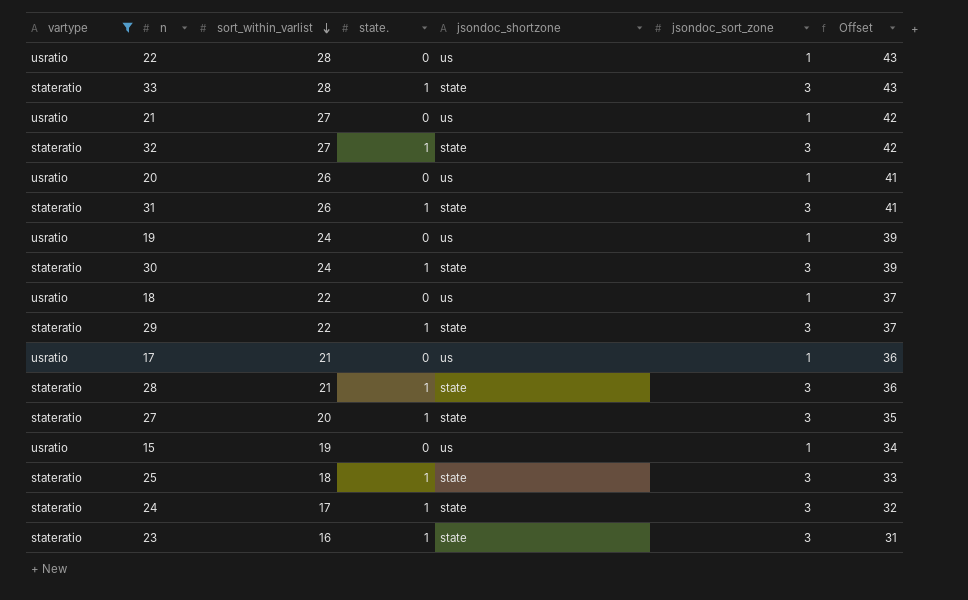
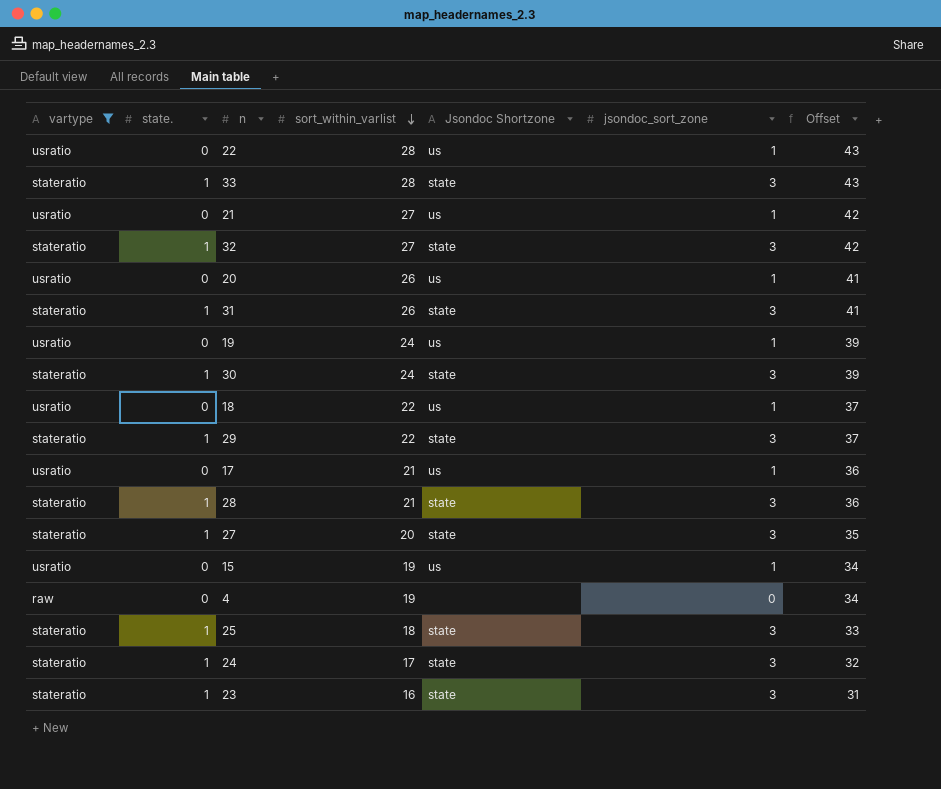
column state. | position: 4 -> 2
column name: jsondoc_shortzone -> Jsondoc Shortzone
row 4: none -> raw | 0 | 19 | none | 0 | 34

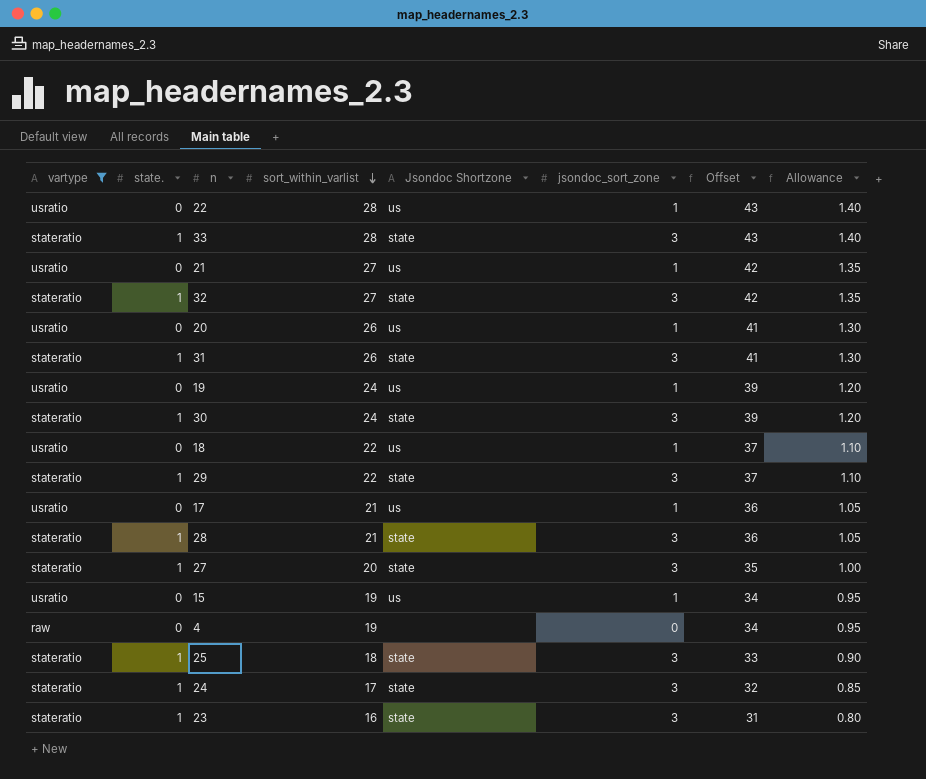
column Allowance | formula: none -> [sort_within_varlist] * 0.05

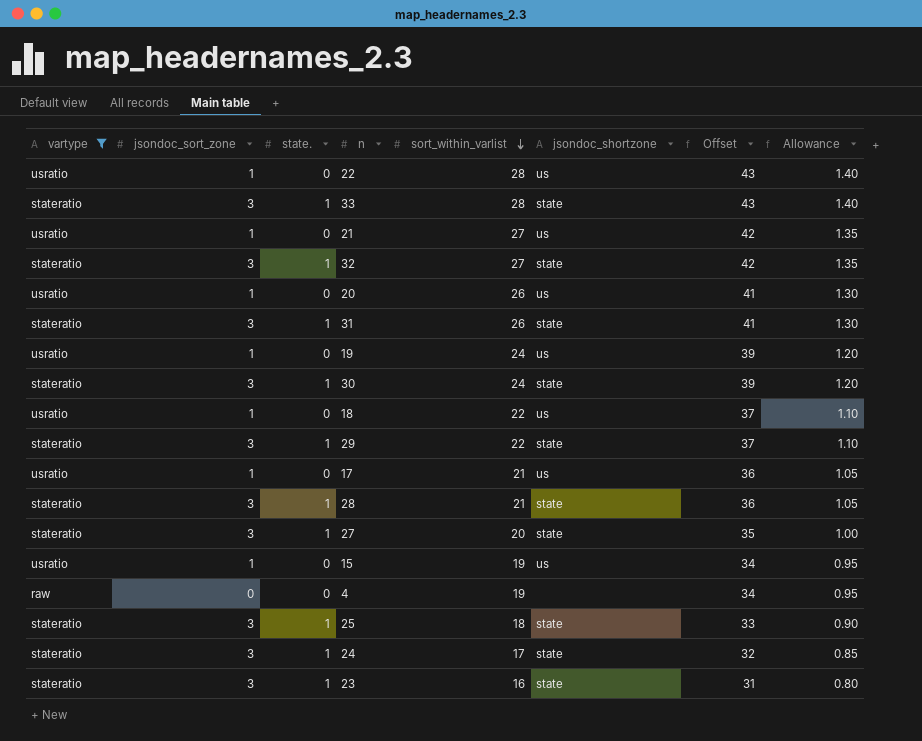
column jsondoc_sort_zone | position: 6 -> 2
column name: Jsondoc Shortzone -> jsondoc_shortzone

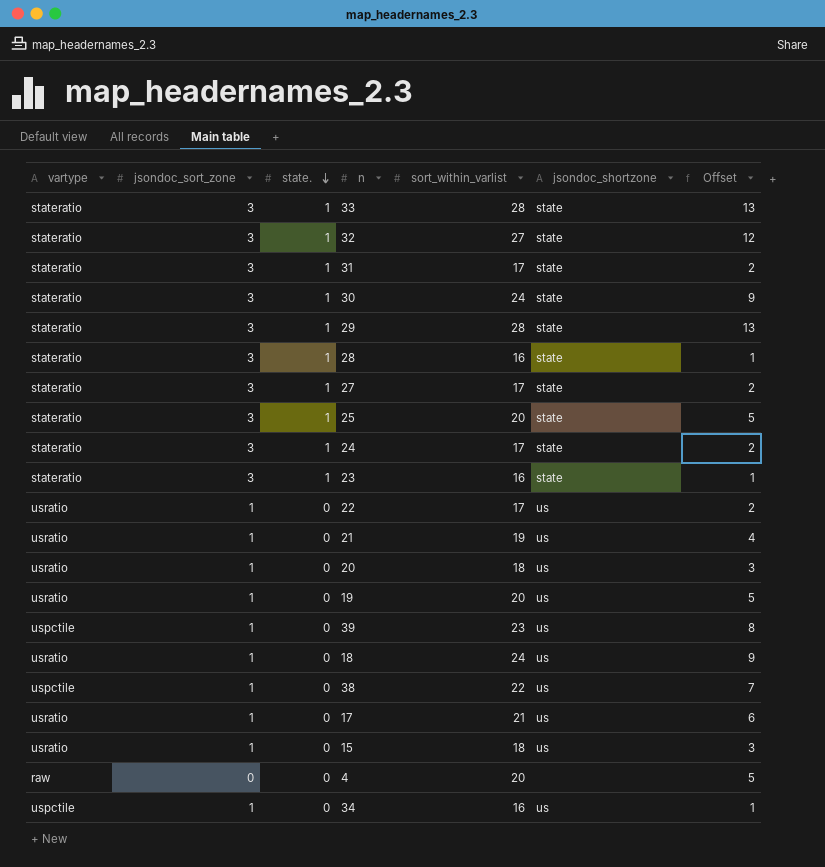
filter: vartype != uspctile -> none
row order: sort_within_varlist descending -> state. descending
column Allowance | formula: [sort_within_varlist] * 0.05 -> none
column Offset | formula: [sort_within_varlist] + 15 -> [sort_within_varlist] - 15
31 | sort_within_varlist: 26 -> 17
29 | sort_within_varlist: 22 -> 28
28 | sort_within_varlist: 21 -> 16
27 | sort_within_varlist: 20 -> 17
25 | sort_within_varlist: 18 -> 20
22 | sort_within_varlist: 28 -> 17
21 | sort_within_varlist: 27 -> 19
20 | sort_within_varlist: 26 -> 18
19 | sort_within_varlist: 24 -> 20
18 | sort_within_varlist: 22 -> 24
15 | sort_within_varlist: 19 -> 18
4 | sort_within_varlist: 19 -> 20

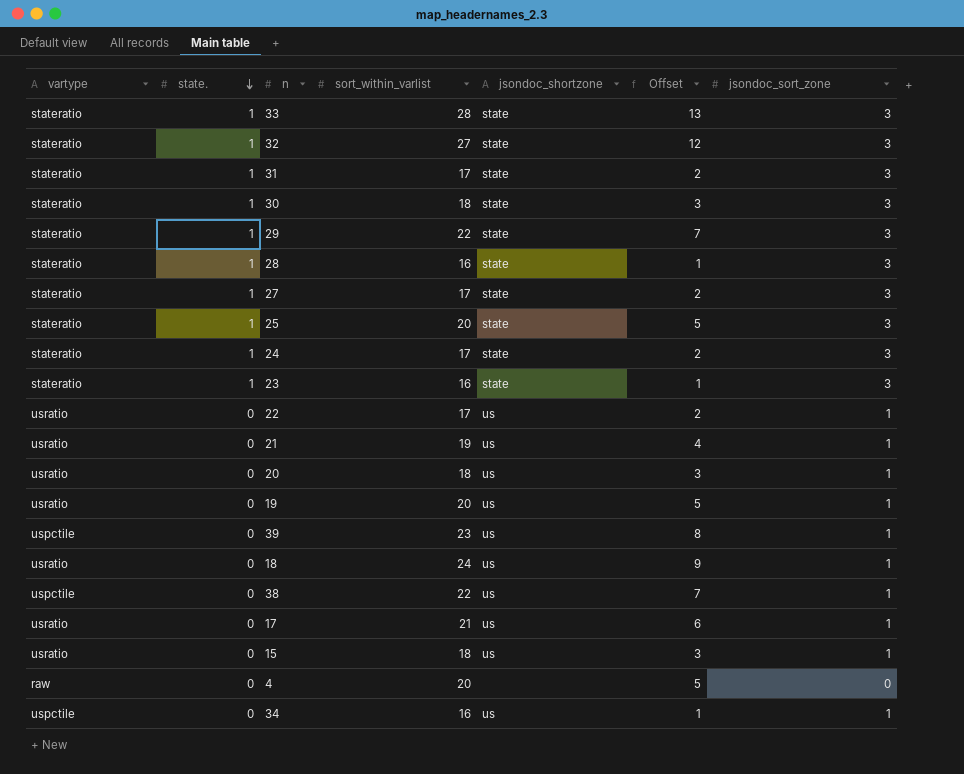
column jsondoc_sort_zone | position: 2 -> 7
30 | sort_within_varlist: 24 -> 18
30 | Offset: 9 -> 3
29 | sort_within_varlist: 28 -> 22
29 | Offset: 13 -> 7

